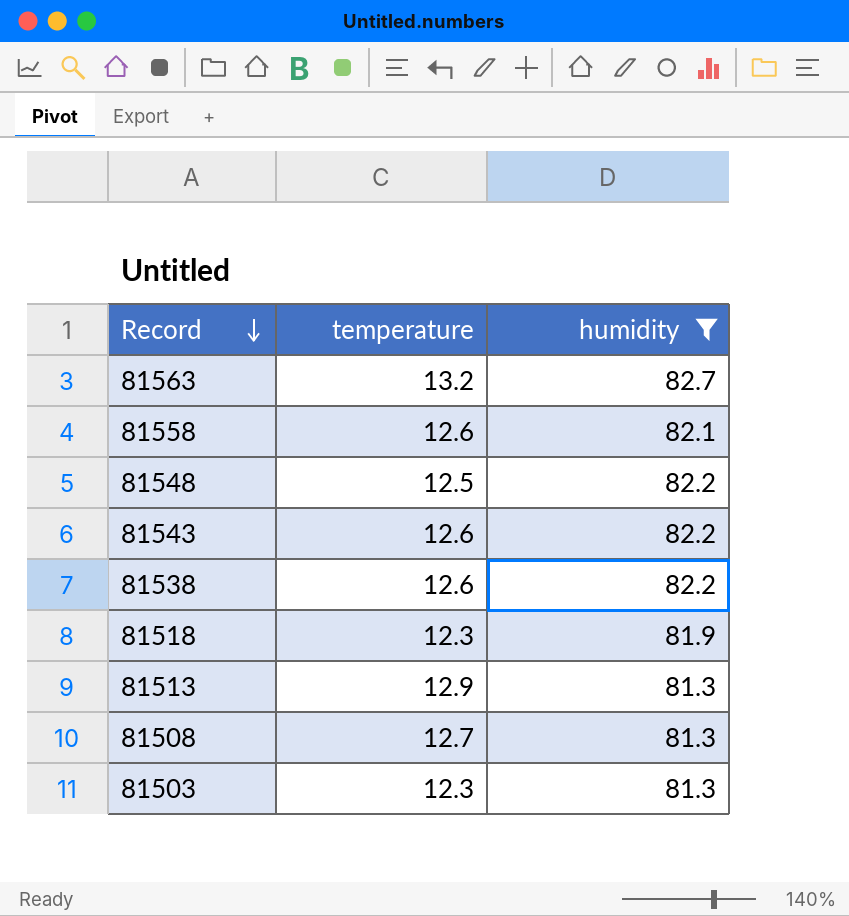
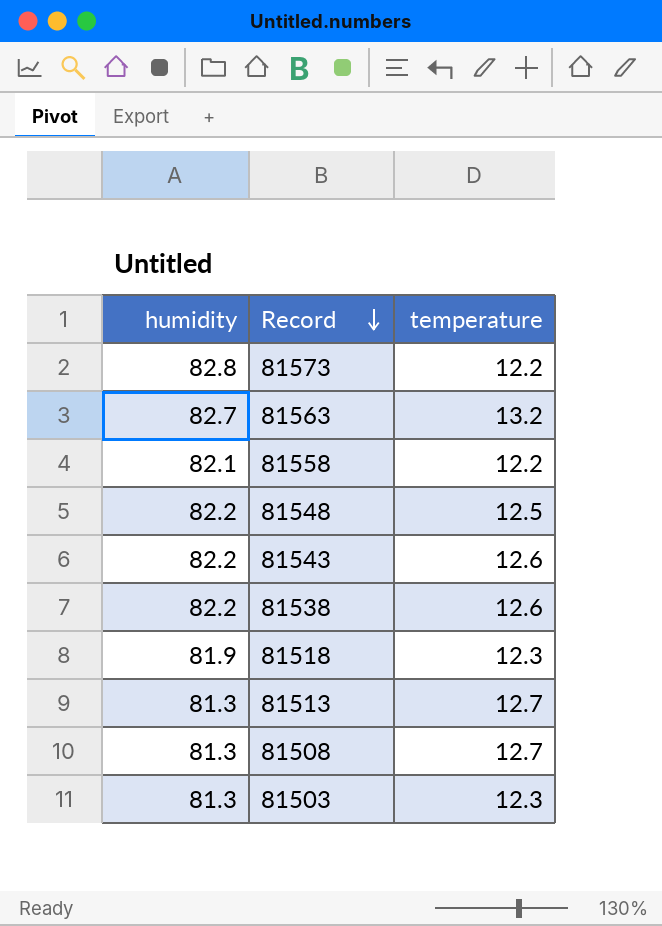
filter: humidity != 82.8 -> none
column humidity | position: 3 -> 1
81558 | temperature: 12.6 -> 12.2
81513 | temperature: 12.9 -> 12.7

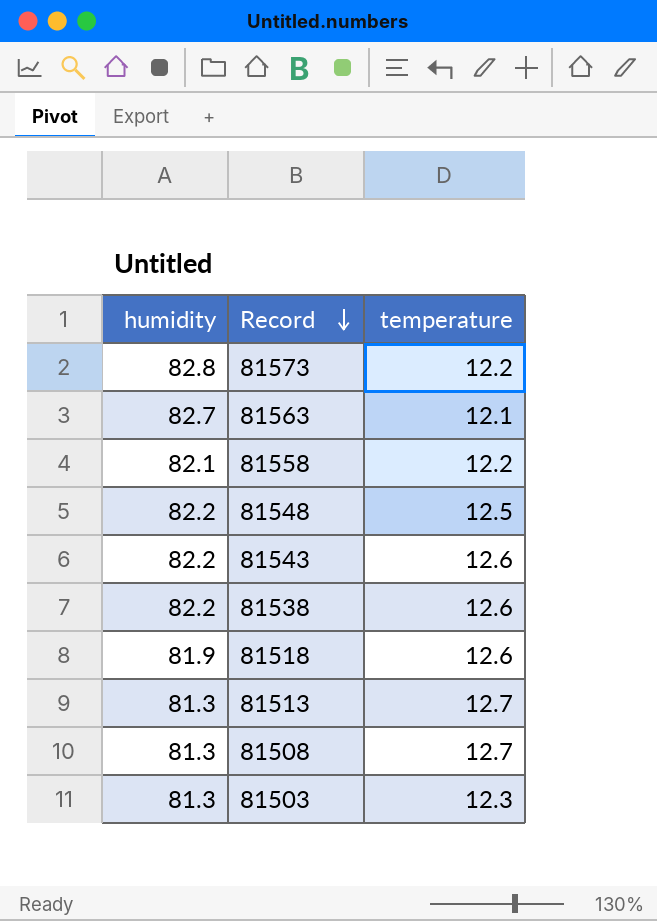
81563 | temperature: 13.2 -> 12.1
81518 | temperature: 12.3 -> 12.6

